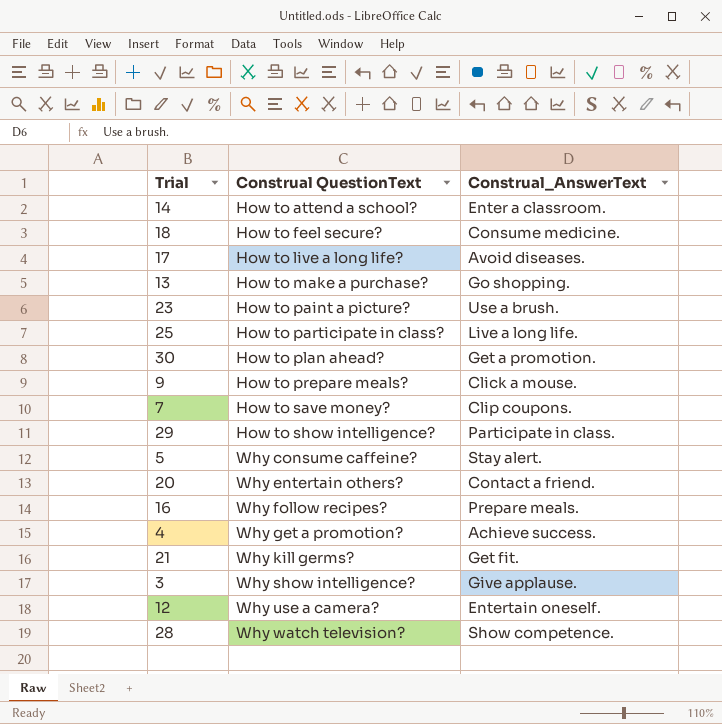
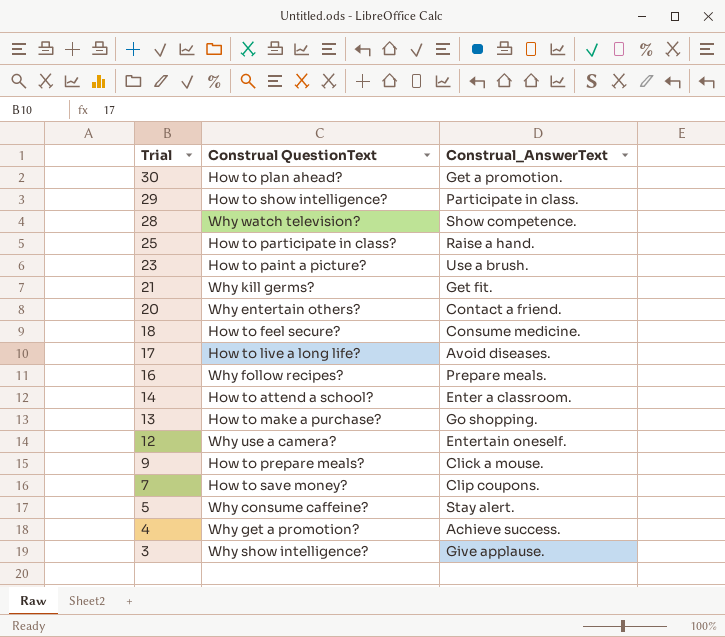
row order: Construal QuestionText ascending -> Trial descending
25 | Construal_AnswerText: Live a long life. -> Raise a hand.

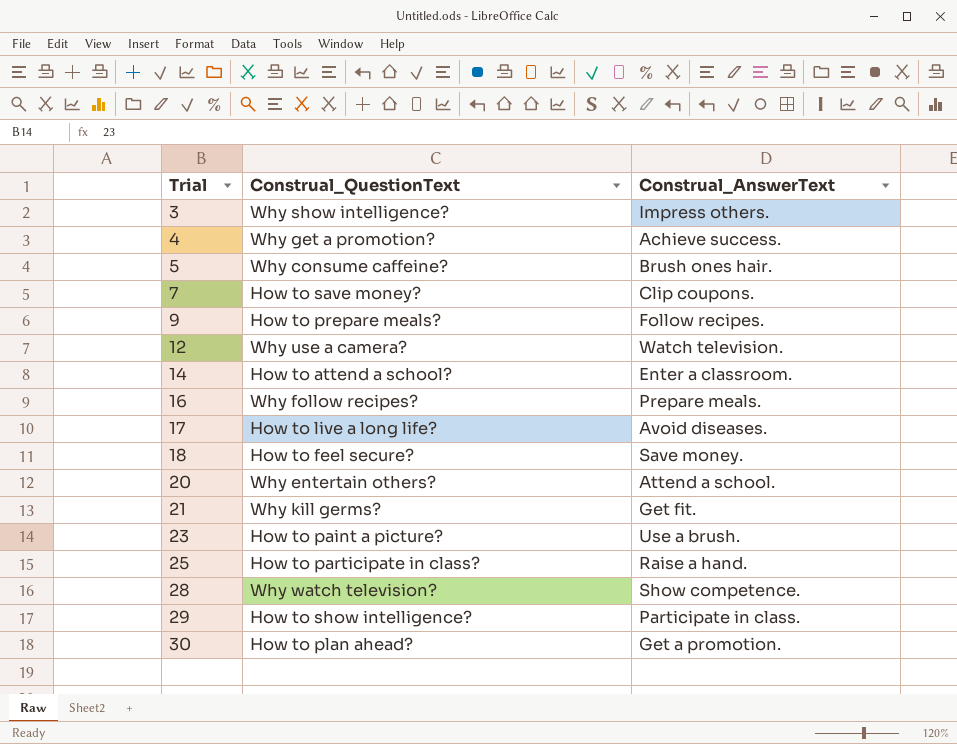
row order: Trial descending -> Trial ascending
column name: Construal QuestionText -> Construal_QuestionText
row 13: How to make a purchase? | Go shopping. -> none
3 | Construal_AnswerText: Give applause. -> Impress others.
5 | Construal_AnswerText: Stay alert. -> Brush ones hair.
9 | Construal_AnswerText: Click a mouse. -> Follow recipes.
12 | Construal_AnswerText: Entertain oneself. -> Watch television.
18 | Construal_AnswerText: Consume medicine. -> Save money.
20 | Construal_AnswerText: Contact a friend. -> Attend a school.

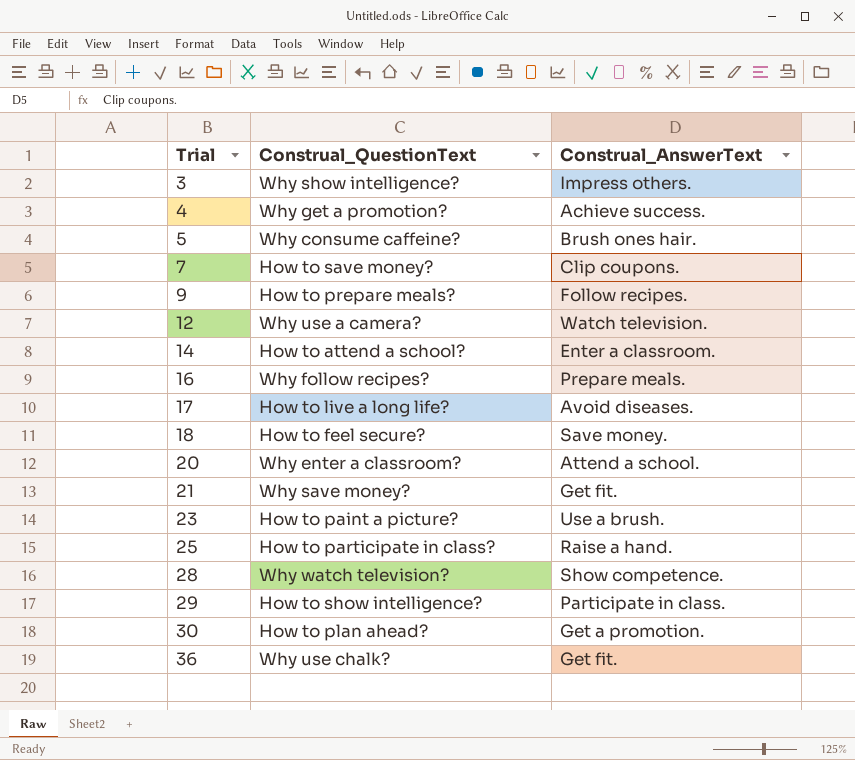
20 | Construal_QuestionText: Why entertain others? -> Why enter a classroom?
21 | Construal_QuestionText: Why kill germs? -> Why save money?
row 36: none -> Why use chalk? | Get fit.

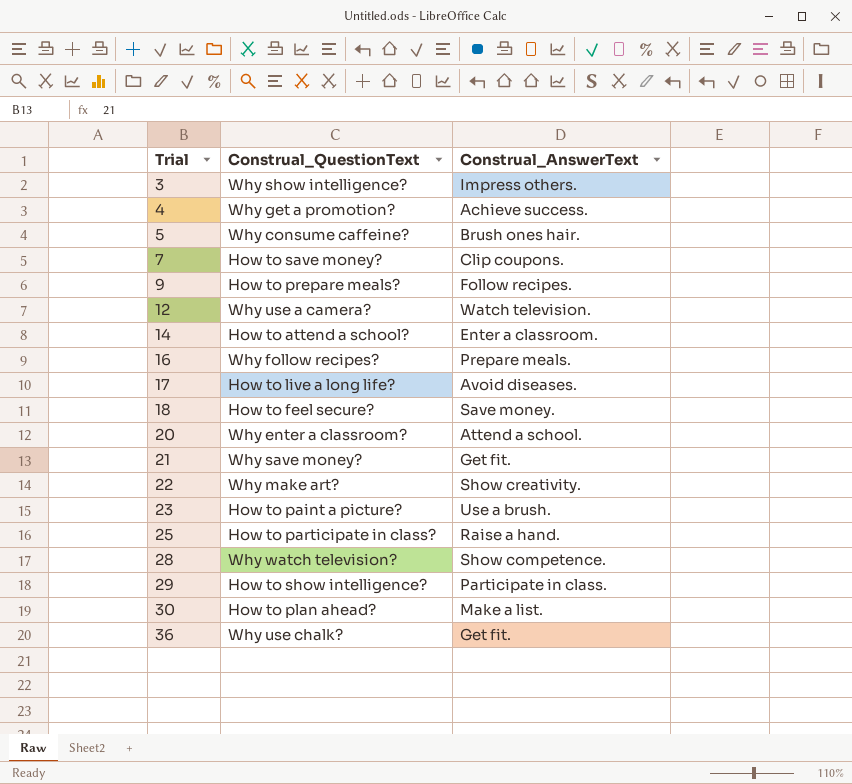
row 22: none -> Why make art? | Show creativity.
30 | Construal_AnswerText: Get a promotion. -> Make a list.

